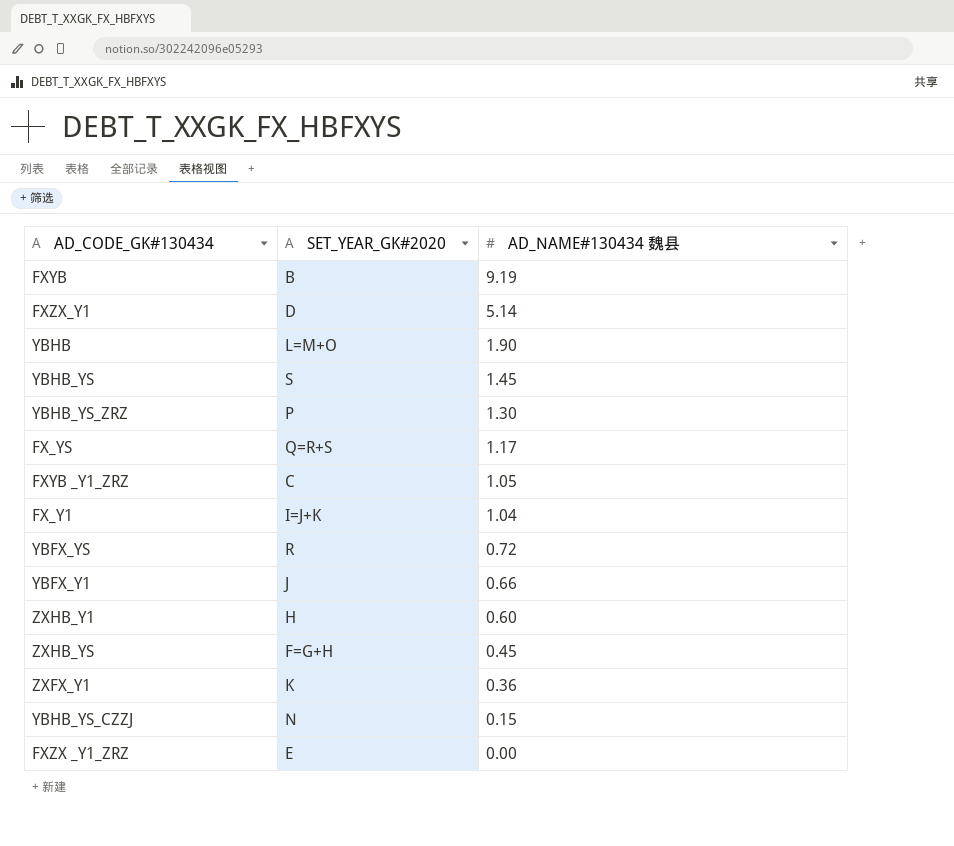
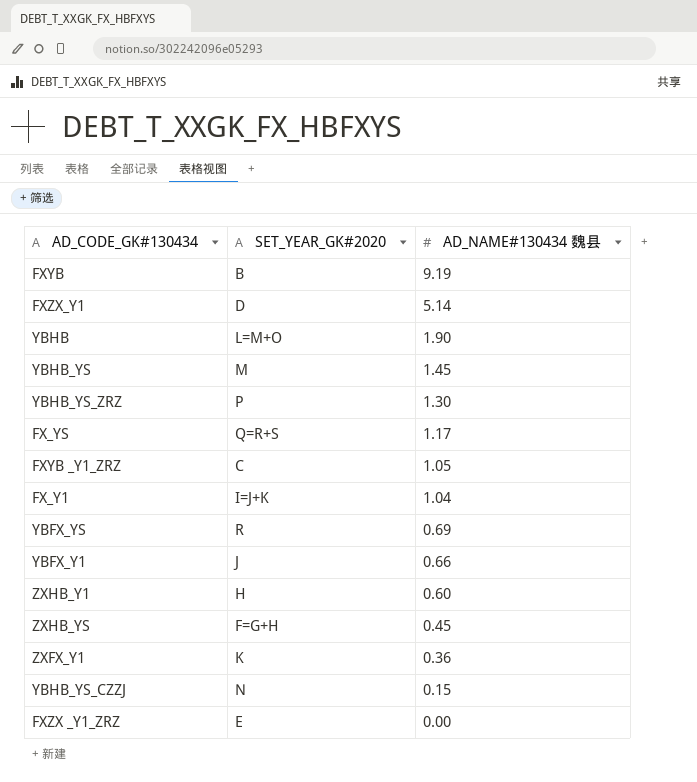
YBHB_YS | SET_YEAR_GK#2020: S -> M
YBFX_YS | AD_NAME#130434 魏县: 0.72 -> 0.69

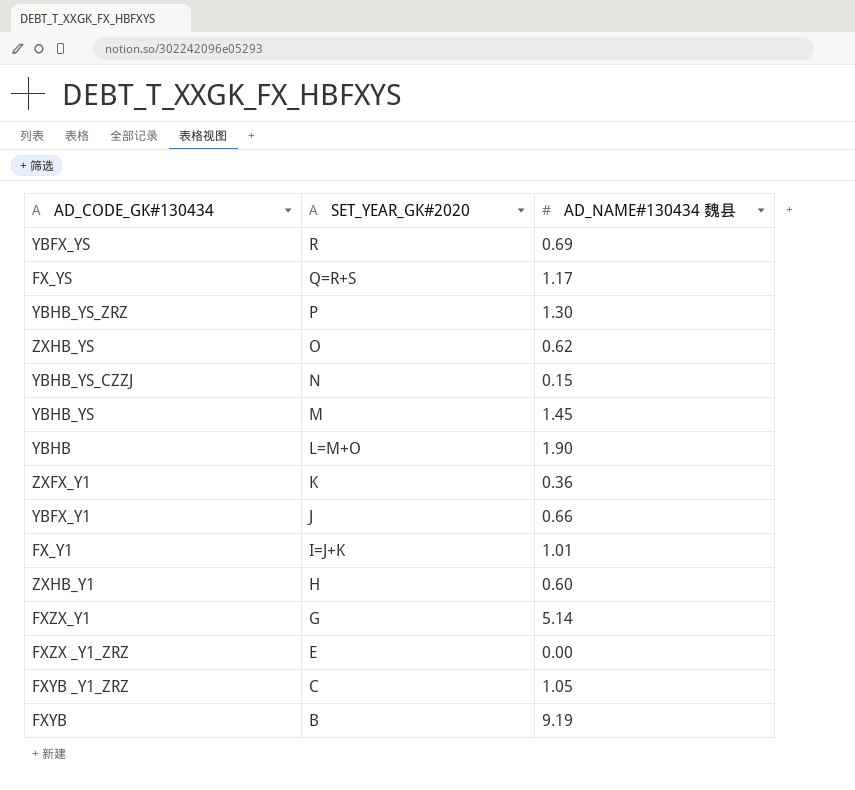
row order: AD_NAME#130434 魏县 descending -> SET_YEAR_GK#2020 descending
ZXHB_YS | SET_YEAR_GK#2020: F=G+H -> O
ZXHB_YS | AD_NAME#130434 魏县: 0.45 -> 0.62
FX_Y1 | AD_NAME#130434 魏县: 1.04 -> 1.01
FXZX_Y1 | SET_YEAR_GK#2020: D -> G

